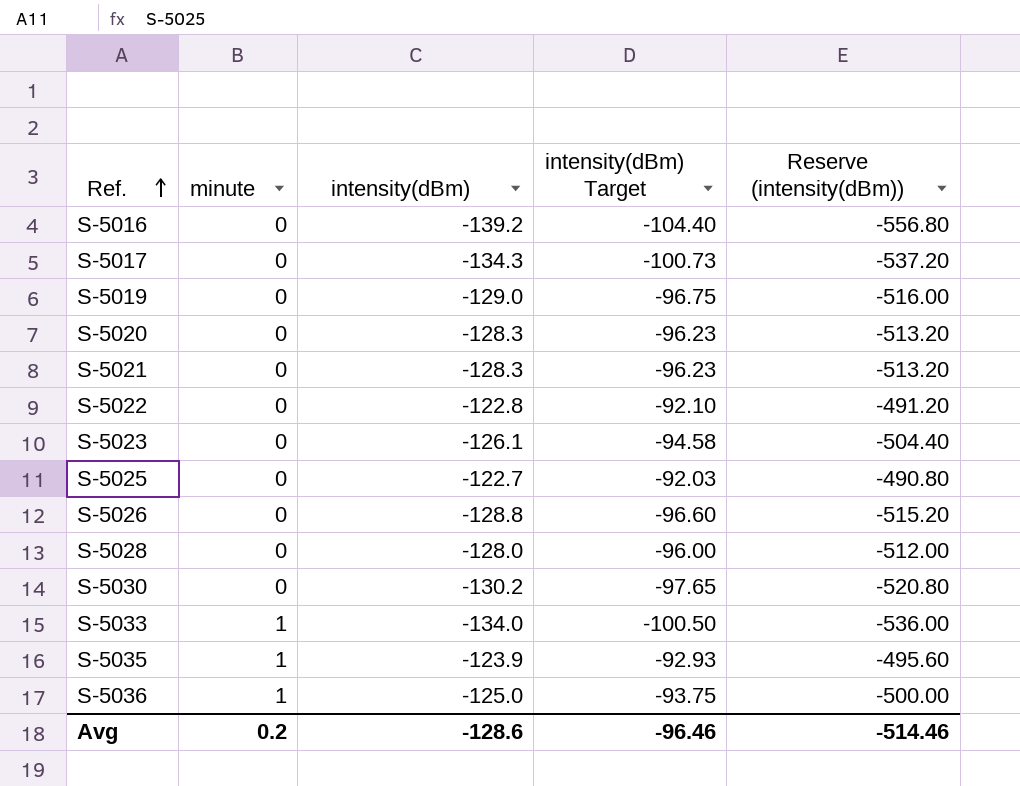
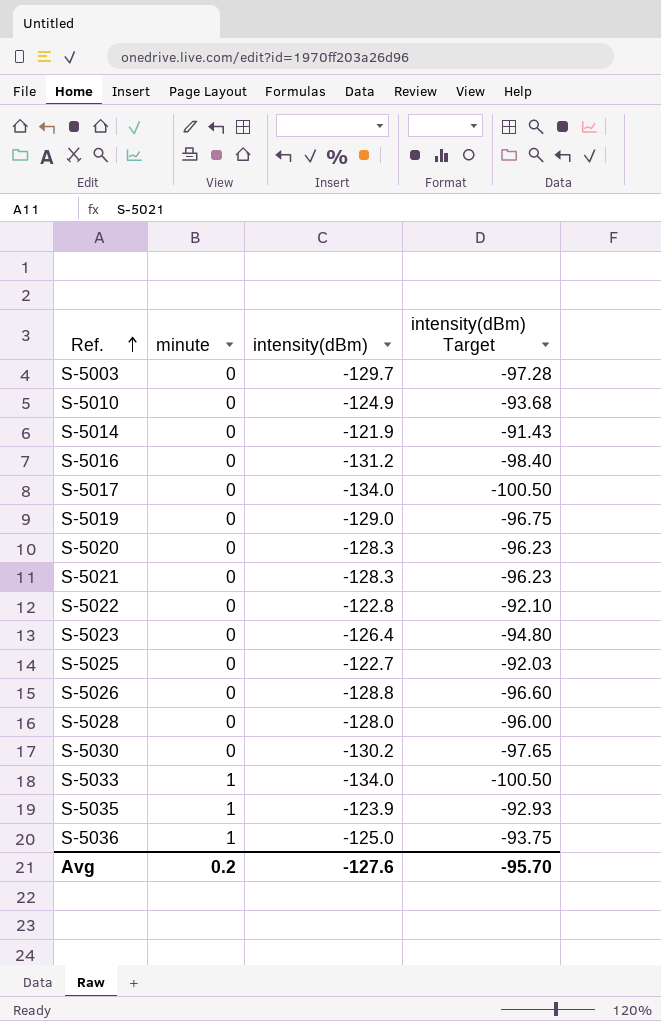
column Reserve (intensity(dBm)) | formula: [intensity(dBm)] * 4 -> none
row S-5003: none -> 0 | -129.7 | -97.28
row S-5010: none -> 0 | -124.9 | -93.68
row S-5014: none -> 0 | -121.9 | -91.43
S-5016 | intensity(dBm): -139.2 -> -131.2
S-5016 | intensity(dBm) Target: -104.40 -> -98.40
S-5017 | intensity(dBm): -134.3 -> -134.0
S-5017 | intensity(dBm) Target: -100.73 -> -100.50
S-5023 | intensity(dBm): -126.1 -> -126.4
S-5023 | intensity(dBm) Target: -94.58 -> -94.80
Avg | intensity(dBm): -128.6 -> -127.6
Avg | intensity(dBm) Target: -96.46 -> -95.70

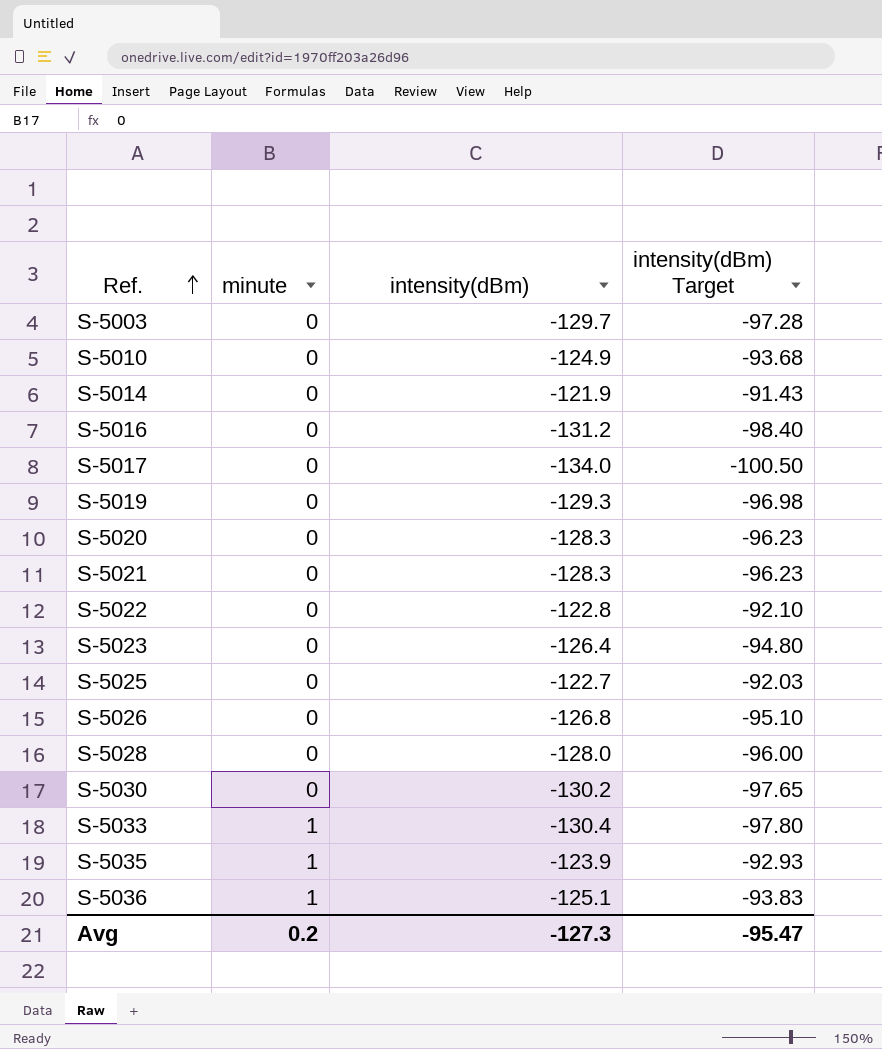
S-5019 | intensity(dBm): -129.0 -> -129.3
S-5019 | intensity(dBm) Target: -96.75 -> -96.98
S-5026 | intensity(dBm): -128.8 -> -126.8
S-5026 | intensity(dBm) Target: -96.60 -> -95.10
S-5033 | intensity(dBm): -134.0 -> -130.4
S-5033 | intensity(dBm) Target: -100.50 -> -97.80
S-5036 | intensity(dBm): -125.0 -> -125.1
S-5036 | intensity(dBm) Target: -93.75 -> -93.83
Avg | intensity(dBm): -127.6 -> -127.3
Avg | intensity(dBm) Target: -95.70 -> -95.47

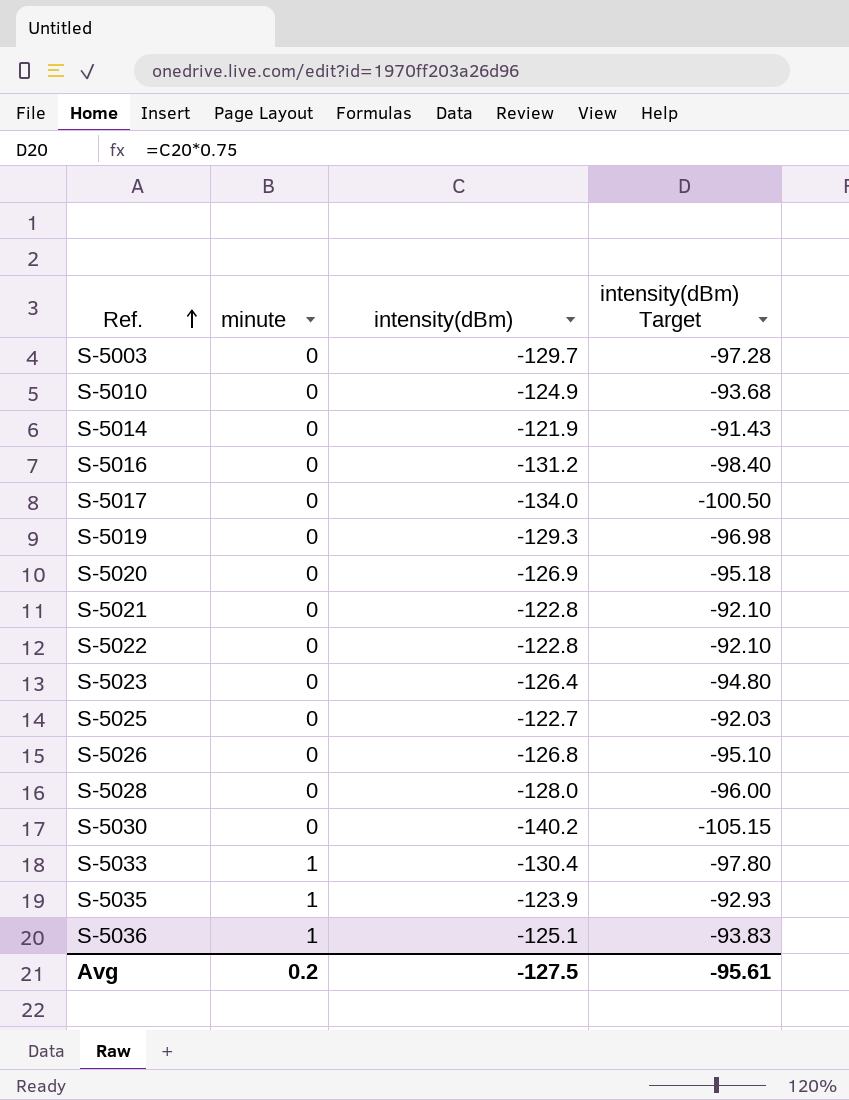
S-5020 | intensity(dBm): -128.3 -> -126.9
S-5020 | intensity(dBm) Target: -96.23 -> -95.18
S-5021 | intensity(dBm): -128.3 -> -122.8
S-5021 | intensity(dBm) Target: -96.23 -> -92.10
S-5030 | intensity(dBm): -130.2 -> -140.2
S-5030 | intensity(dBm) Target: -97.65 -> -105.15
Avg | intensity(dBm): -127.3 -> -127.5
Avg | intensity(dBm) Target: -95.47 -> -95.61

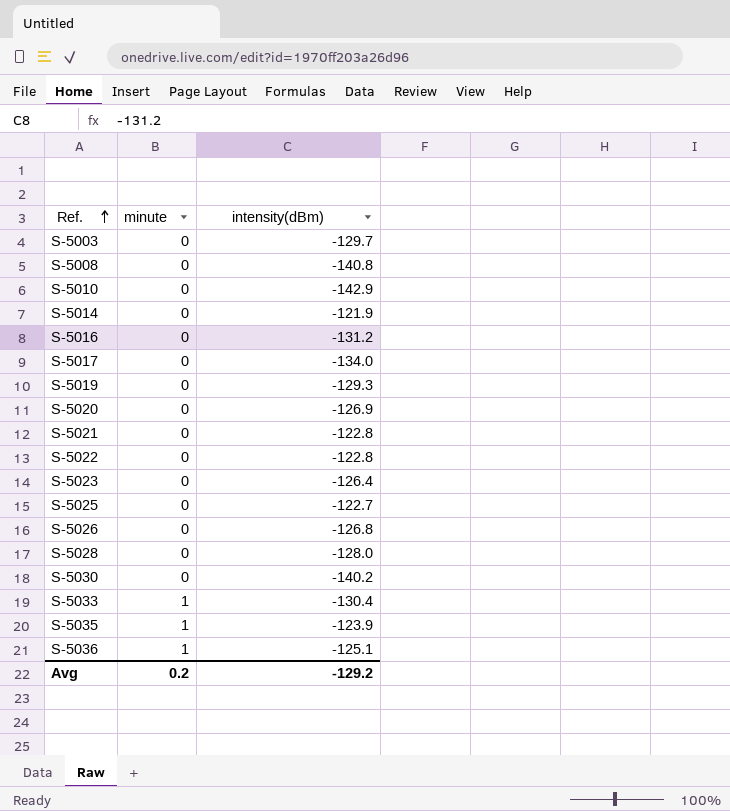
column intensity(dBm) Target | formula: [intensity(dBm)] * 0.75 -> none
row S-5008: none -> 0 | -140.8
S-5010 | intensity(dBm): -124.9 -> -142.9
Avg | intensity(dBm): -127.5 -> -129.2

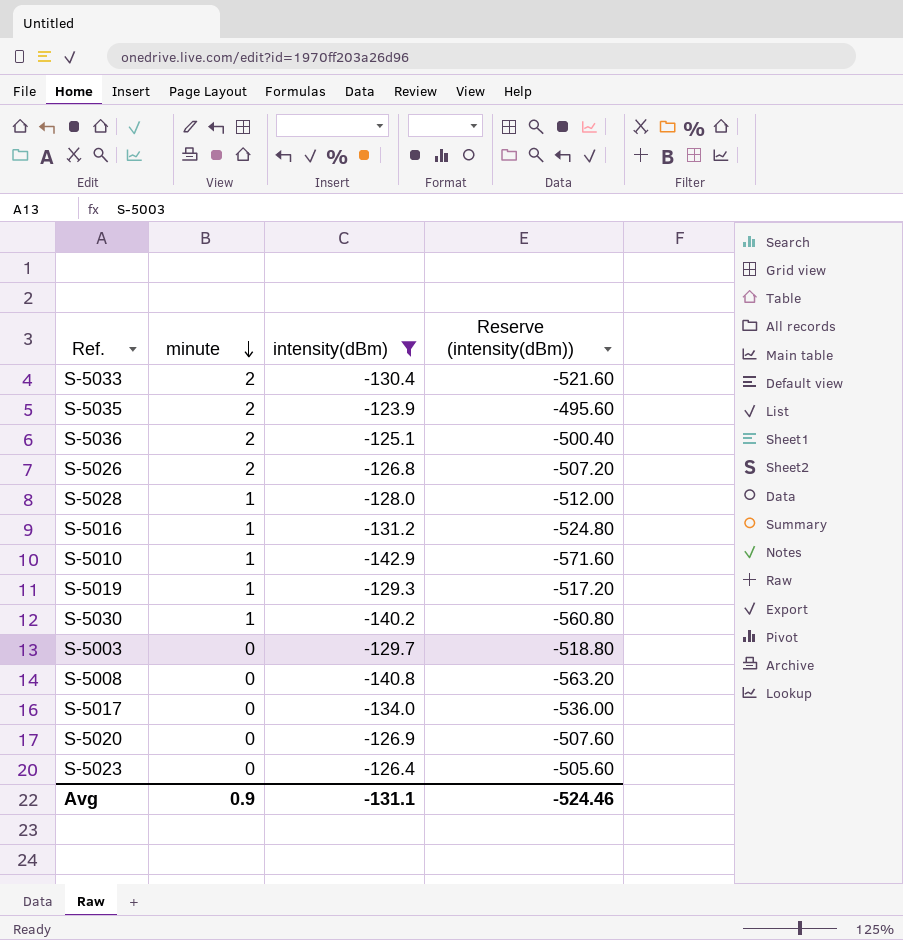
filter: none -> intensity(dBm) <= -123.9
row order: Ref. ascending -> minute descending
column Reserve (intensity(dBm)) | formula: none -> [intensity(dBm)] * 4
S-5033 | minute: 1 -> 2
S-5035 | minute: 1 -> 2
S-5036 | minute: 1 -> 2
S-5026 | minute: 0 -> 2
S-5028 | minute: 0 -> 1
S-5016 | minute: 0 -> 1
S-5010 | minute: 0 -> 1
S-5019 | minute: 0 -> 1
S-5030 | minute: 0 -> 1
Avg | minute: 0.2 -> 0.9
Avg | intensity(dBm): -129.2 -> -131.1

